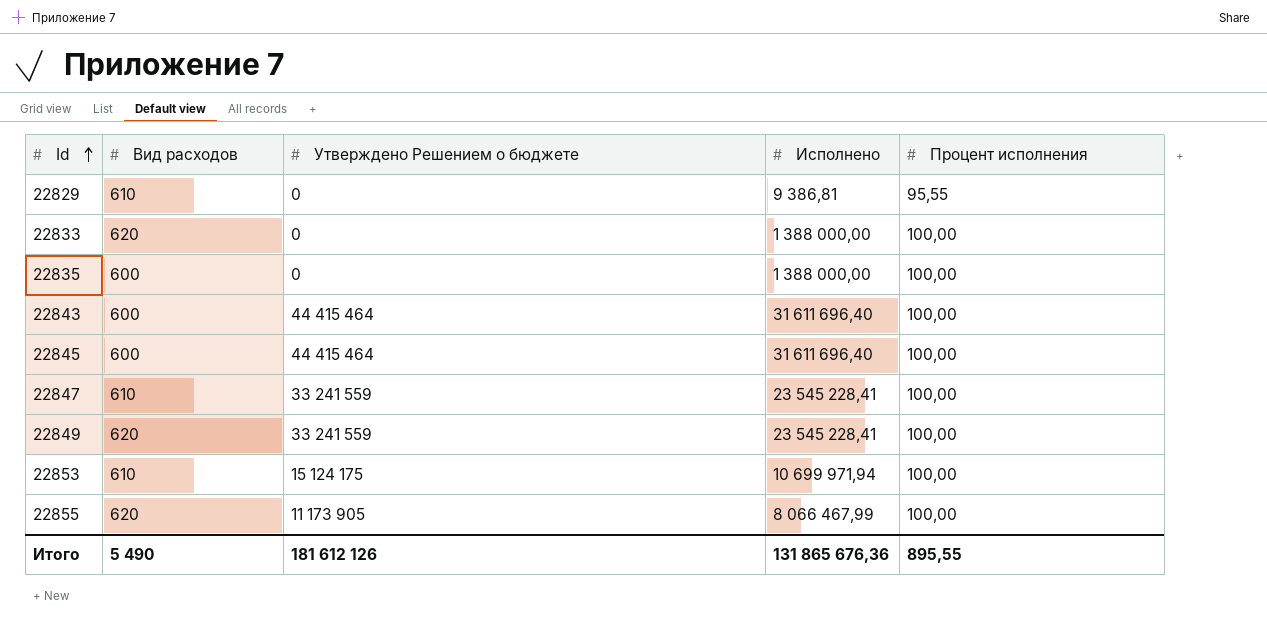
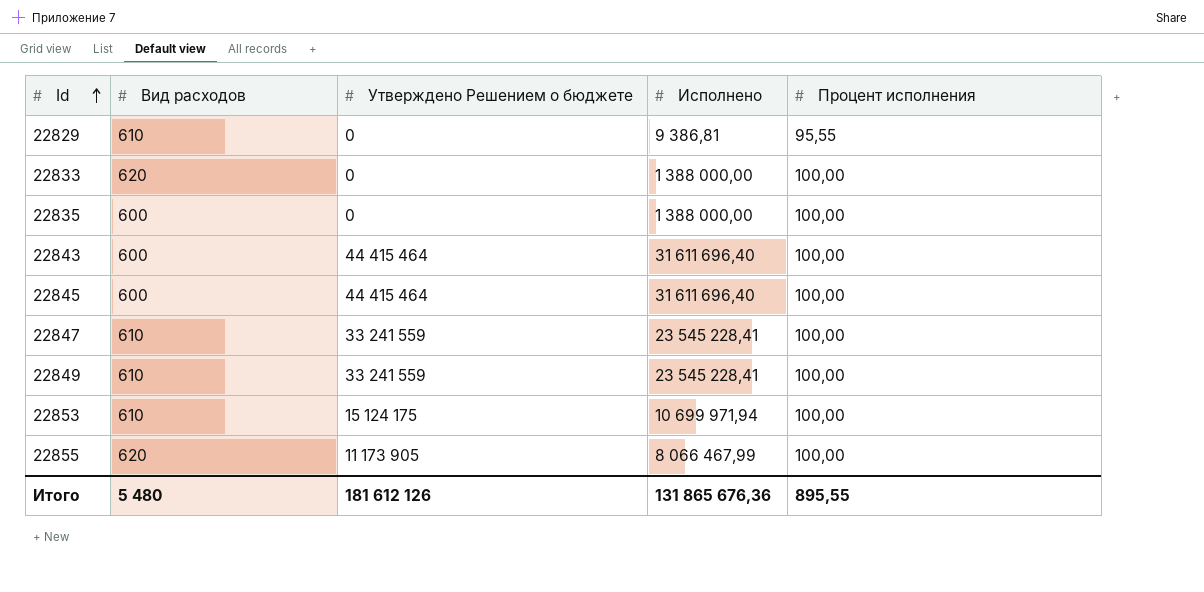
22849 | Вид расходов: 620 -> 610
Итого | Вид расходов: 5 490 -> 5 480

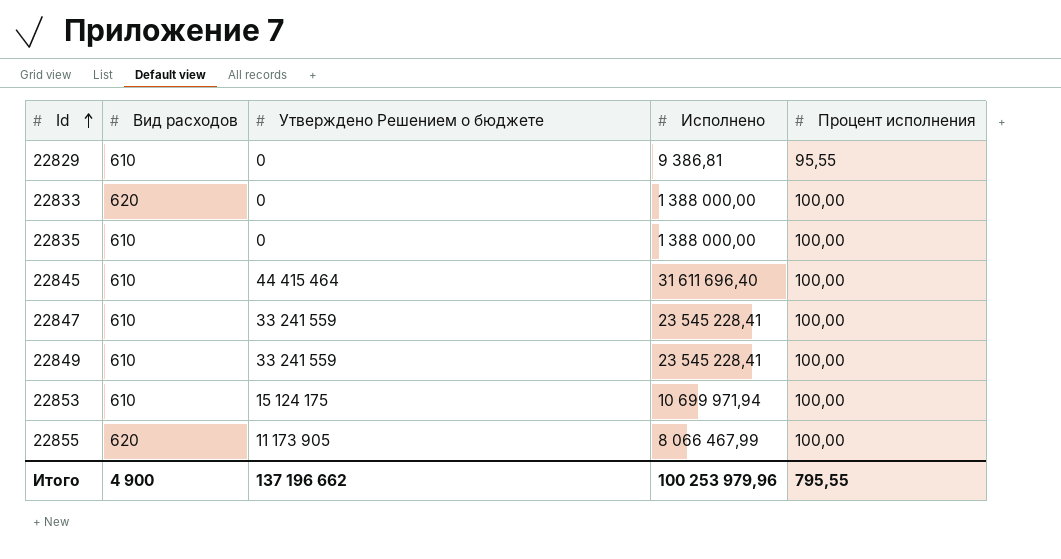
row 22843: 600 | 44 415 464 | 31 611 696,40 | 100,00 -> none
22835 | Вид расходов: 600 -> 610
22845 | Вид расходов: 600 -> 610
Итого | Вид расходов: 5 480 -> 4 900
Итого | Утверждено Решением о бюджете: 181 612 126 -> 137 196 662
Итого | Исполнено: 131 865 676,36 -> 100 253 979,96
Итого | Процент исполнения: 895,55 -> 795,55

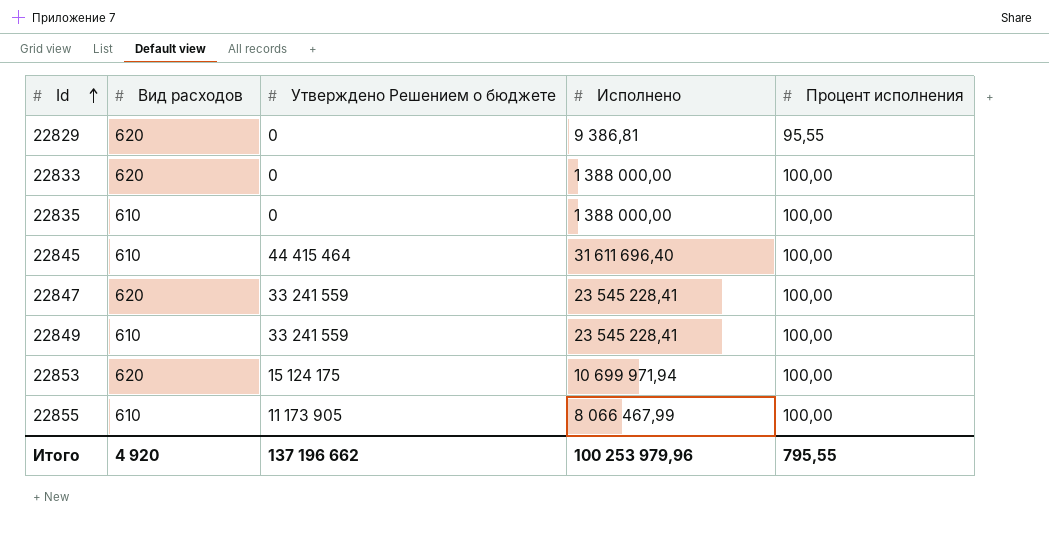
22829 | Вид расходов: 610 -> 620
22847 | Вид расходов: 610 -> 620
22853 | Вид расходов: 610 -> 620
22855 | Вид расходов: 620 -> 610
Итого | Вид расходов: 4 900 -> 4 920

